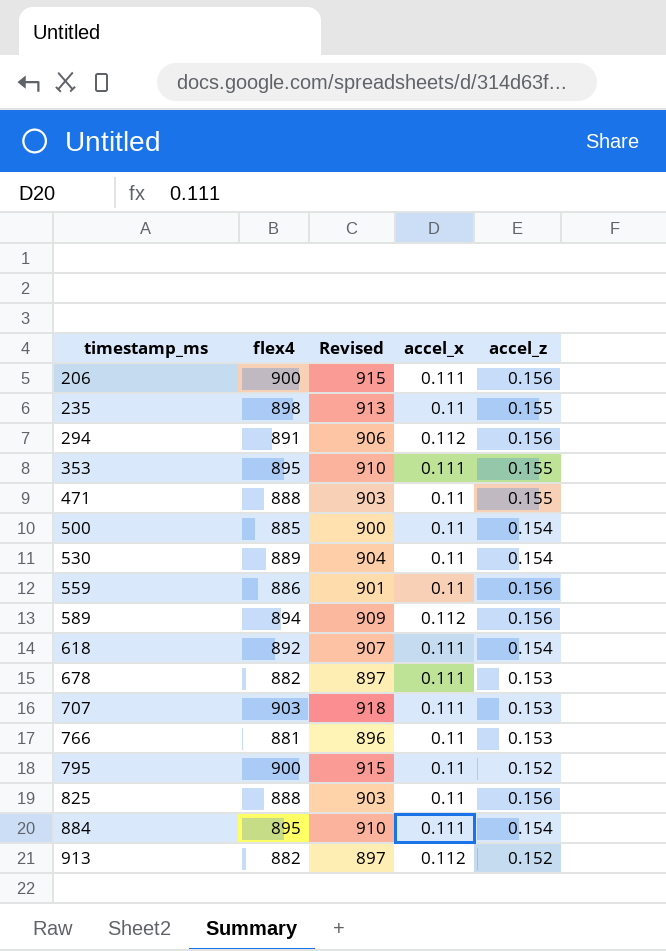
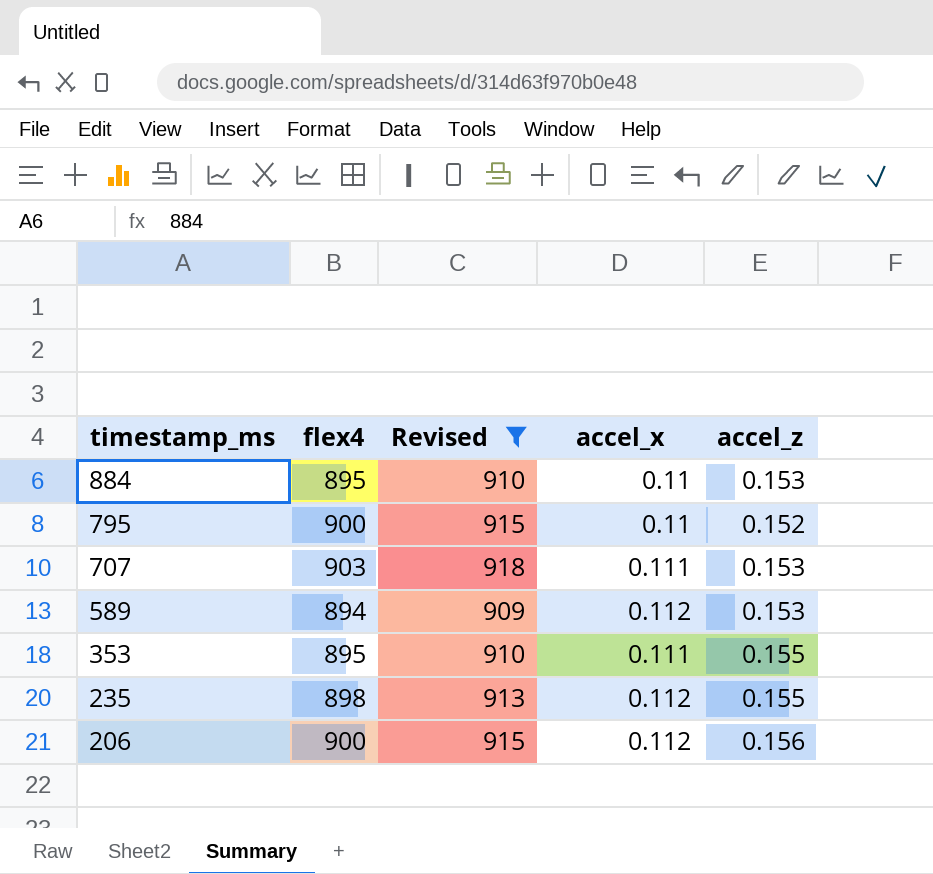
filter: none -> Revised >= 909
row order: timestamp_ms ascending -> timestamp_ms descending
884 | accel_x: 0.111 -> 0.11
884 | accel_z: 0.154 -> 0.153
589 | accel_z: 0.156 -> 0.153
235 | accel_x: 0.11 -> 0.112
206 | accel_x: 0.111 -> 0.112

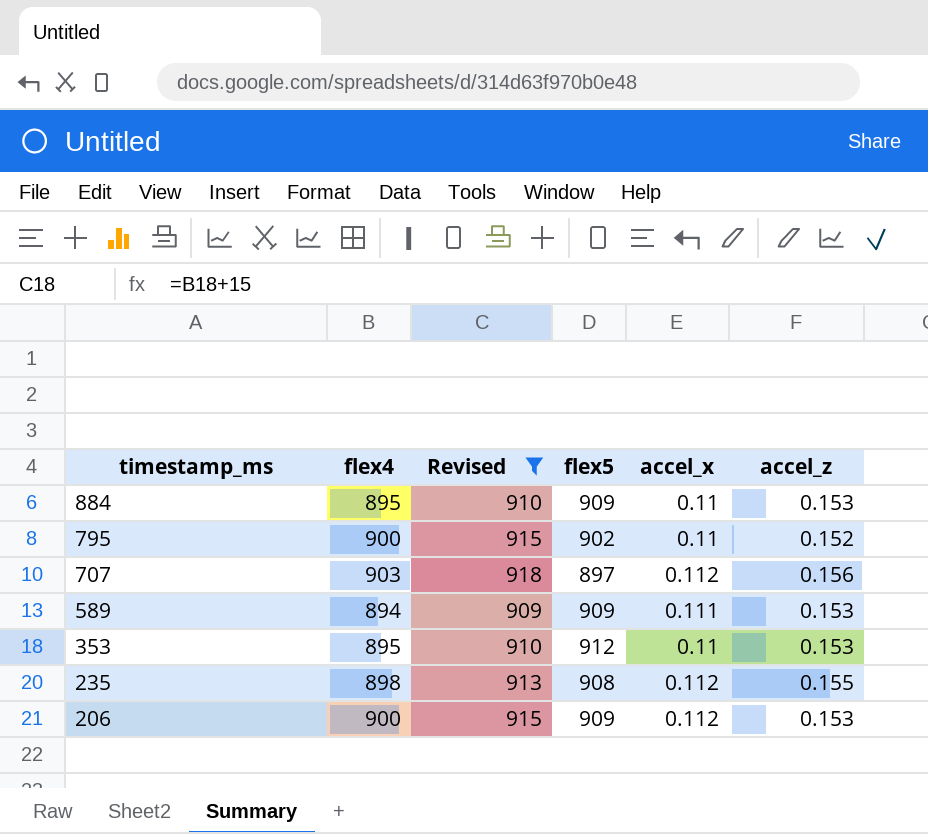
column flex5 | position: none -> 4
707 | accel_x: 0.111 -> 0.112
707 | accel_z: 0.153 -> 0.156
589 | accel_x: 0.112 -> 0.111
353 | accel_x: 0.111 -> 0.11
353 | accel_z: 0.155 -> 0.153
206 | accel_z: 0.156 -> 0.153

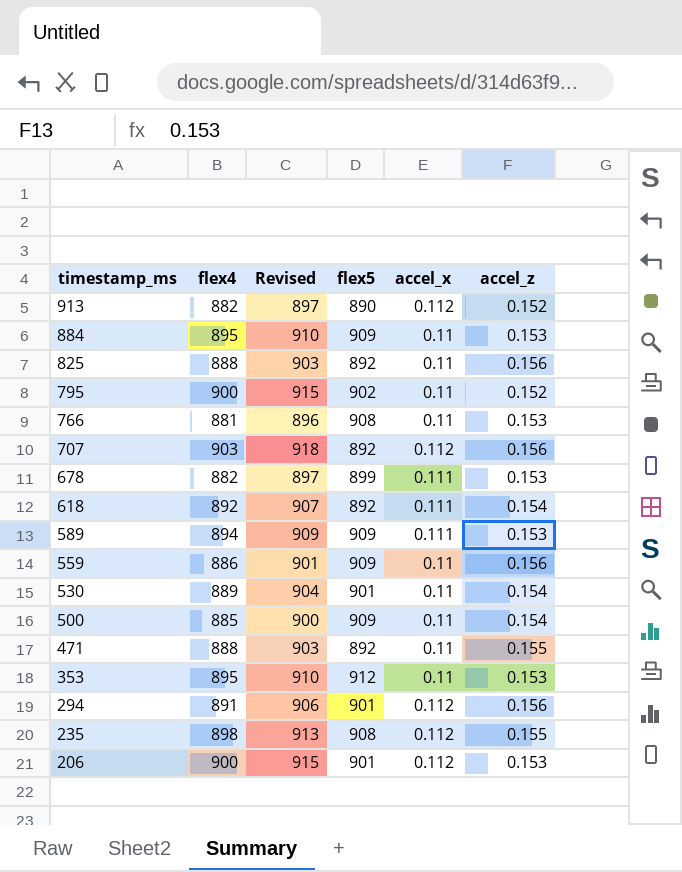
filter: Revised >= 909 -> none
707 | flex5: 897 -> 892
206 | flex5: 909 -> 901

